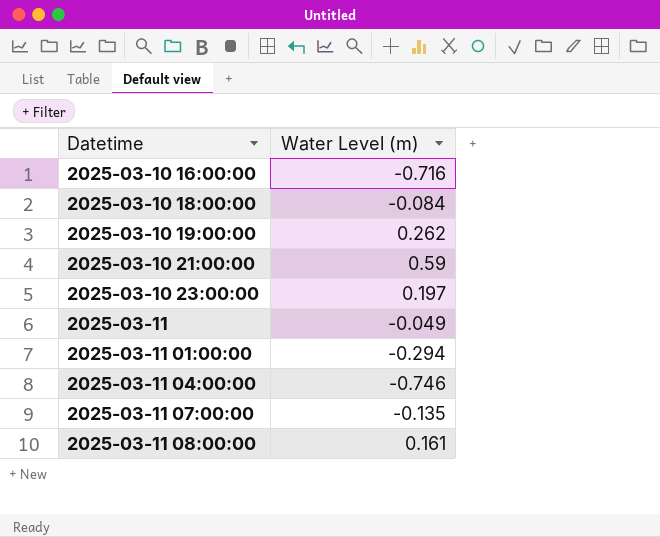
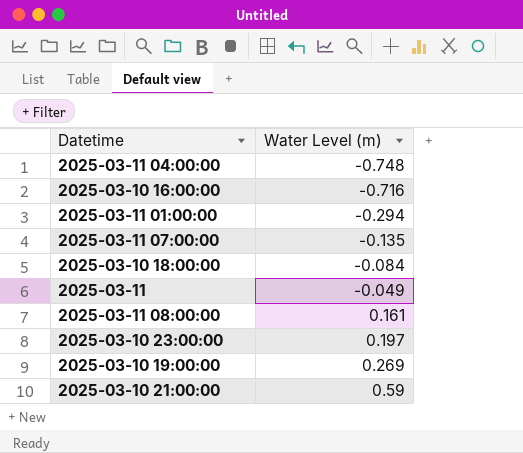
row order: Datetime ascending -> Water Level (m) ascending
2025-03-11 04:00:00 | Water Level (m): -0.746 -> -0.748
2025-03-10 19:00:00 | Water Level (m): 0.262 -> 0.269

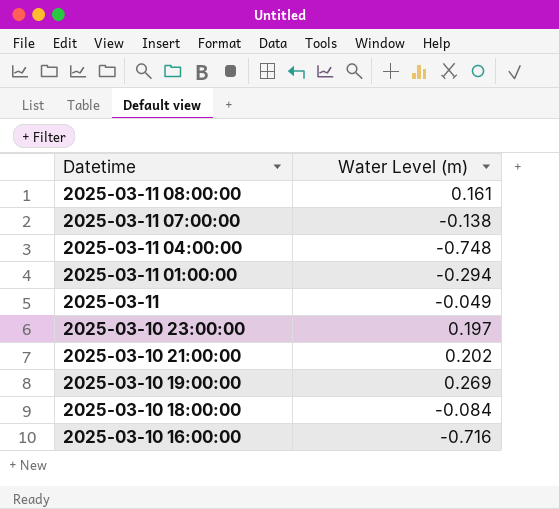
row order: Water Level (m) ascending -> Datetime descending
2025-03-11 07:00:00 | Water Level (m): -0.135 -> -0.138
2025-03-10 21:00:00 | Water Level (m): 0.59 -> 0.202

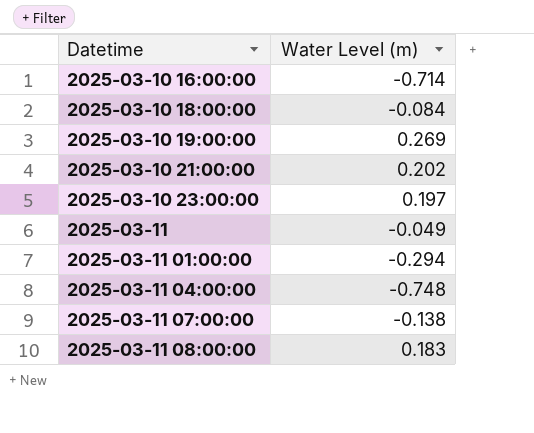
row order: Datetime descending -> Datetime ascending
2025-03-10 16:00:00 | Water Level (m): -0.716 -> -0.714
2025-03-11 08:00:00 | Water Level (m): 0.161 -> 0.183

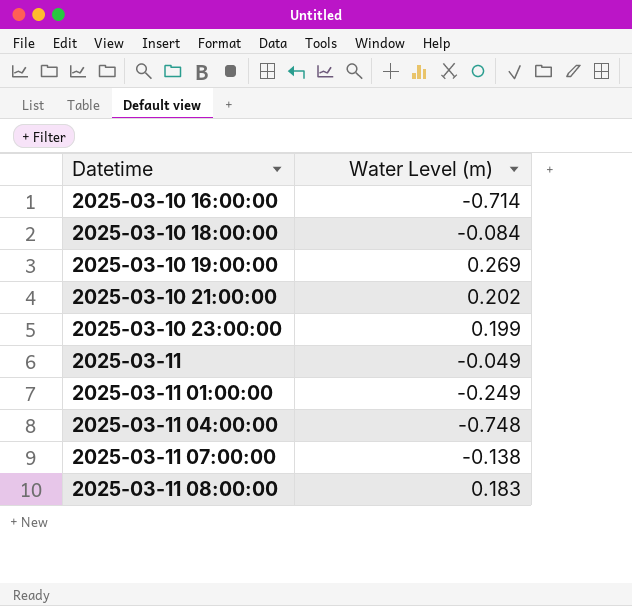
2025-03-10 23:00:00 | Water Level (m): 0.197 -> 0.199
2025-03-11 01:00:00 | Water Level (m): -0.294 -> -0.249

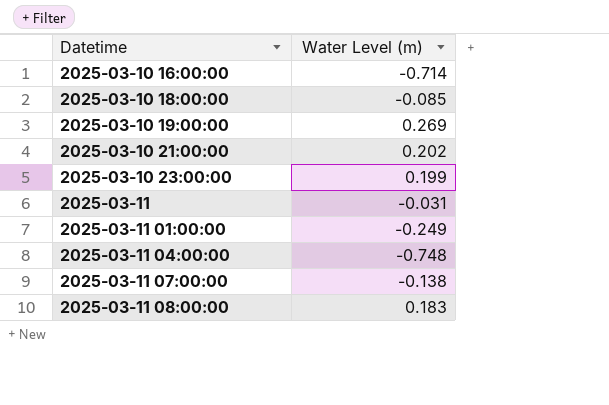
2025-03-10 18:00:00 | Water Level (m): -0.084 -> -0.085
2025-03-11 | Water Level (m): -0.049 -> -0.031

